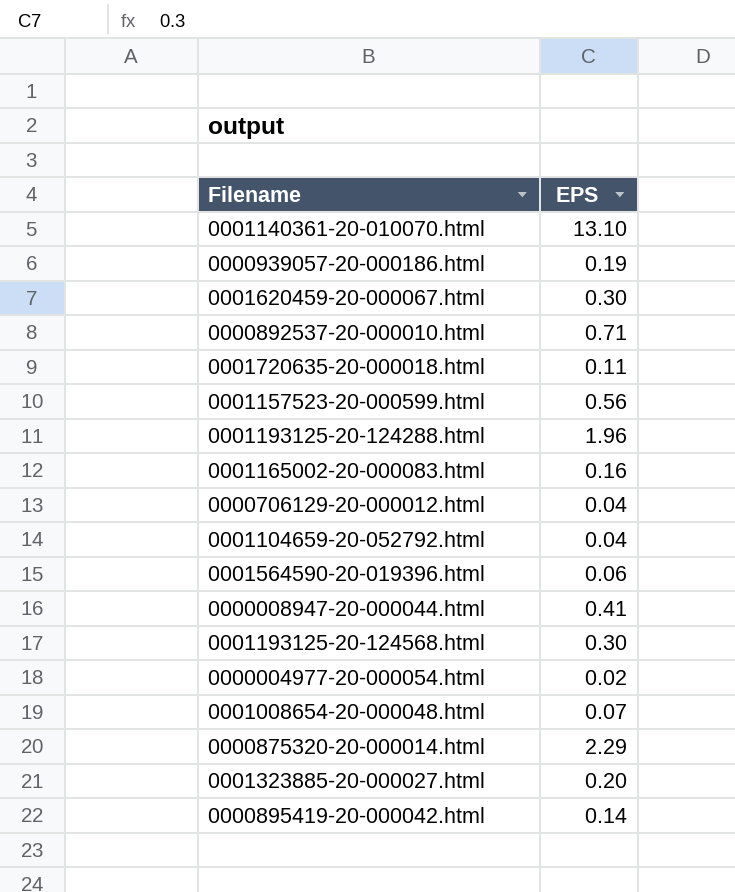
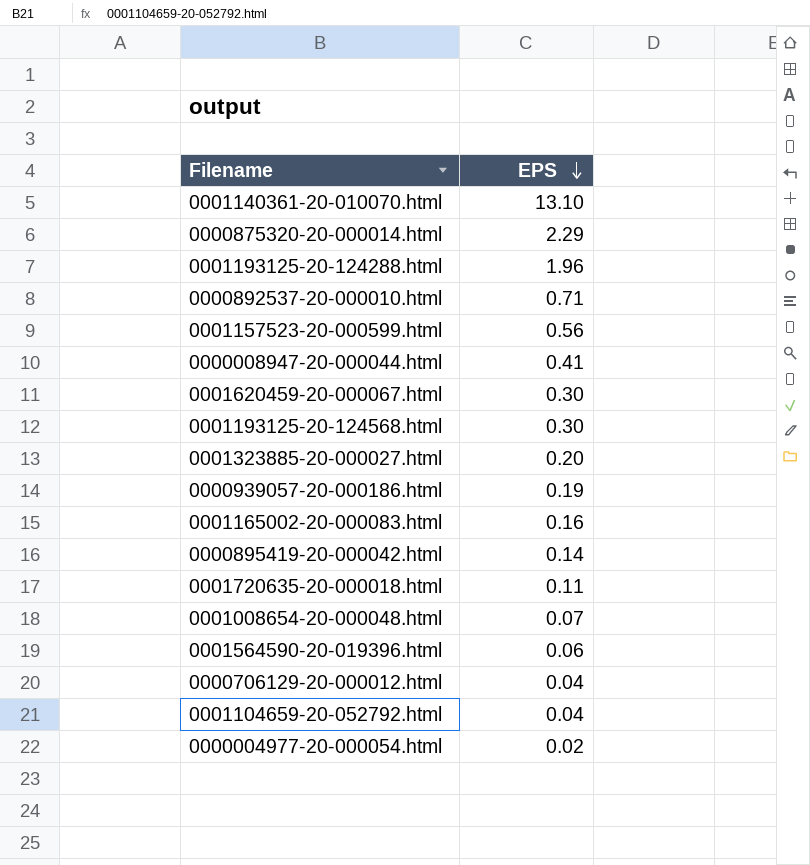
row order: none -> EPS descending

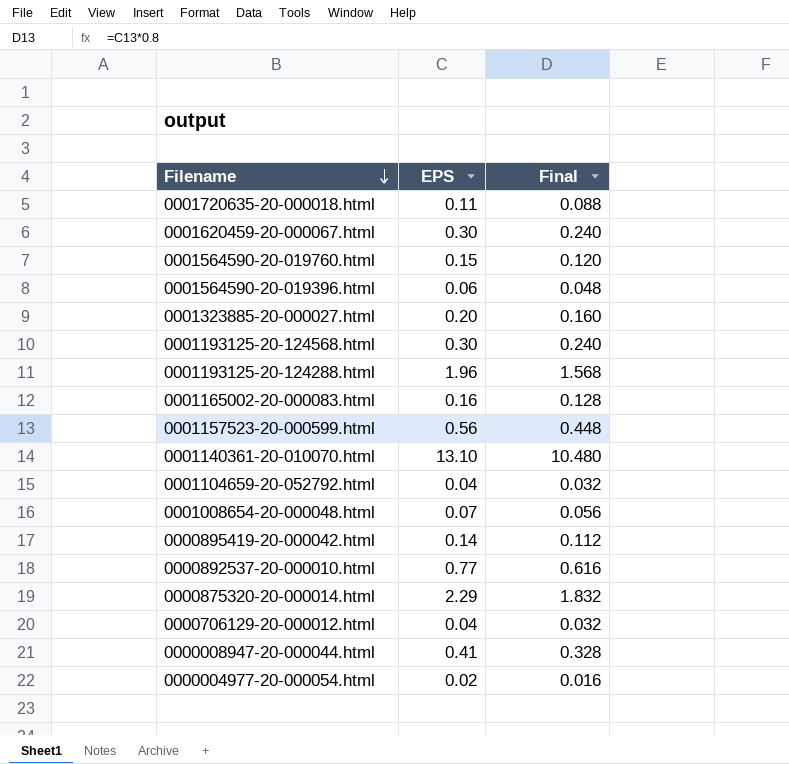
row order: EPS descending -> Filename descending
column Final | formula: none -> [EPS] * 0.8
row 0000939057-20-000186.html: 0.19 -> none
row 0001564590-20-019760.html: none -> 0.15 | 0.120
0000892537-20-000010.html | EPS: 0.71 -> 0.77

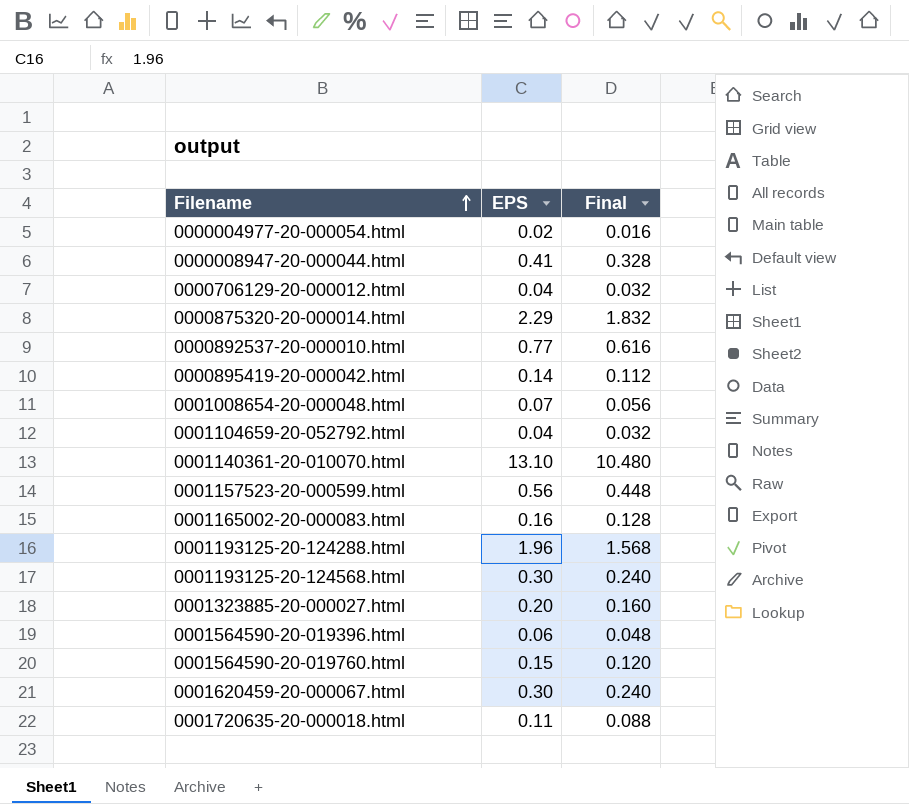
row order: Filename descending -> Filename ascending

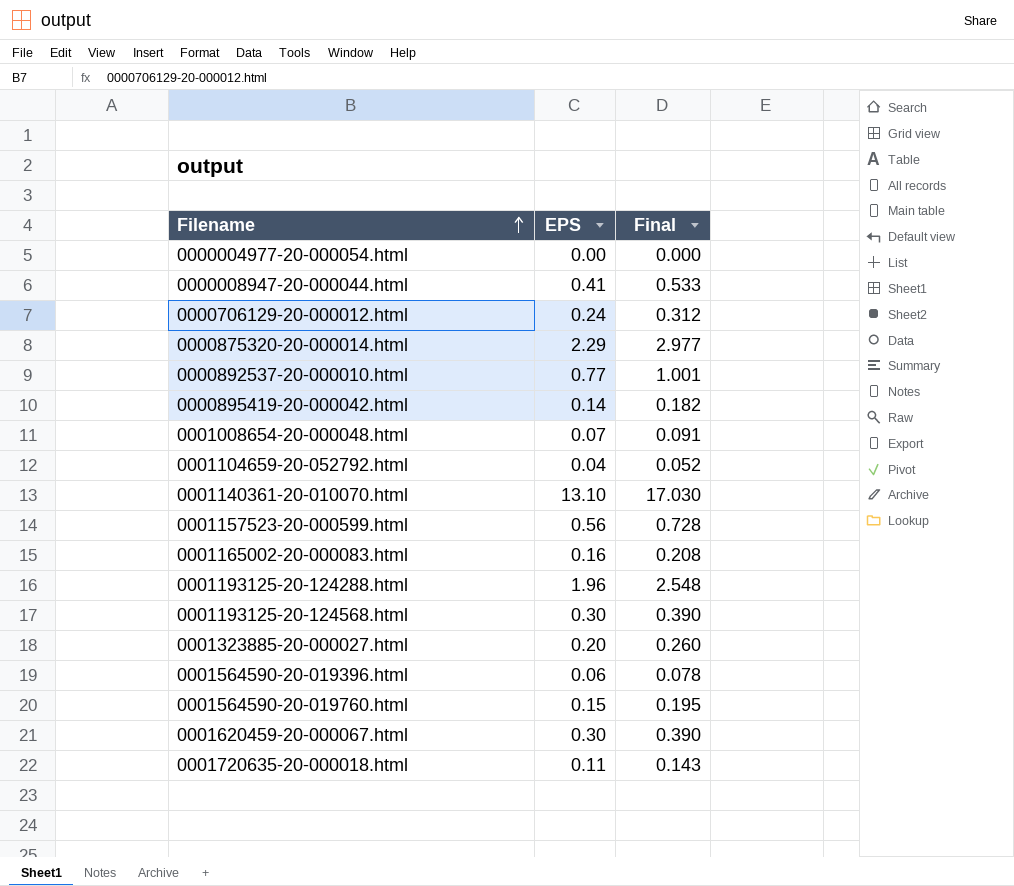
column Final | formula: [EPS] * 0.8 -> [EPS] * 1.3
0000004977-20-000054.html | EPS: 0.02 -> 0.00
0000706129-20-000012.html | EPS: 0.04 -> 0.24

